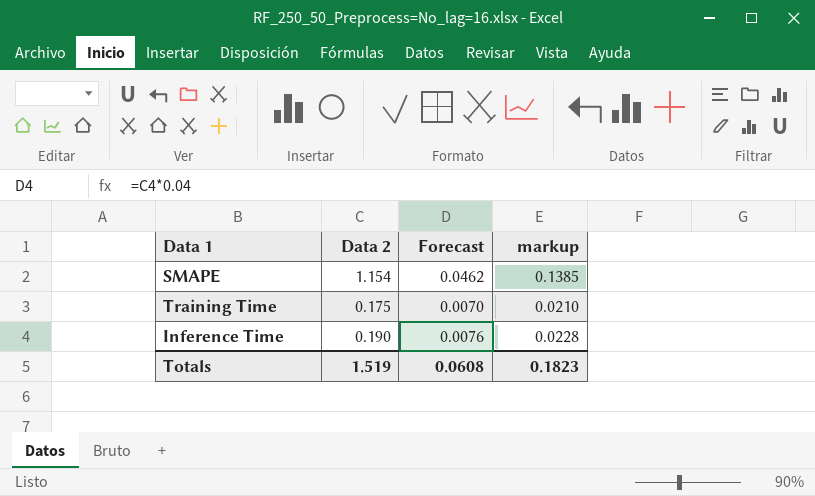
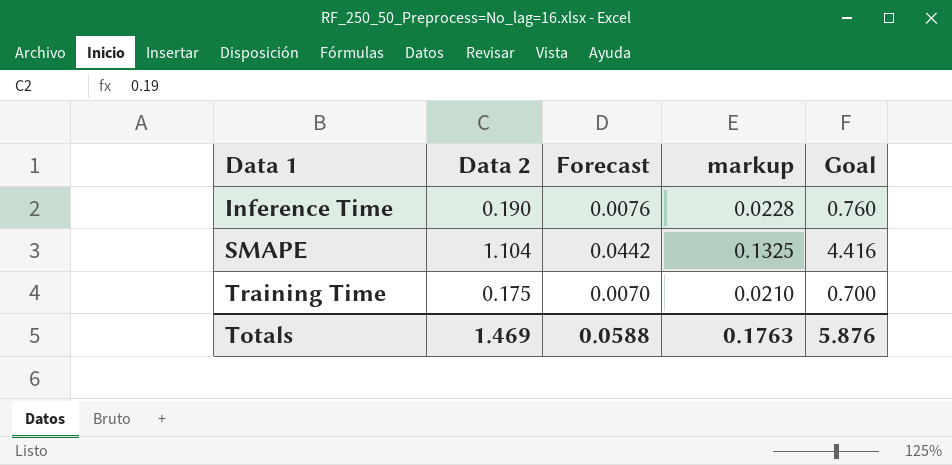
row order: none -> Data 1 ascending
column Goal | formula: none -> [Data 2] * 4
SMAPE | Data 2: 1.154 -> 1.104
SMAPE | Forecast: 0.0462 -> 0.0442
SMAPE | markup: 0.1385 -> 0.1325
Totals | Data 2: 1.519 -> 1.469
Totals | Forecast: 0.0608 -> 0.0588
Totals | markup: 0.1823 -> 0.1763

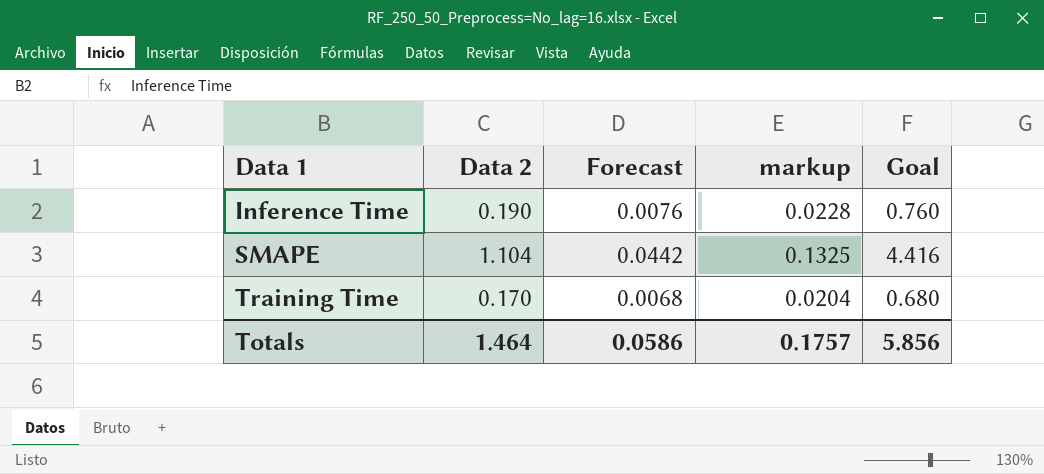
Training Time | Data 2: 0.175 -> 0.170
Training Time | Forecast: 0.0070 -> 0.0068
Training Time | markup: 0.0210 -> 0.0204
Training Time | Goal: 0.700 -> 0.680
Totals | Data 2: 1.469 -> 1.464
Totals | Forecast: 0.0588 -> 0.0586
Totals | markup: 0.1763 -> 0.1757
Totals | Goal: 5.876 -> 5.856

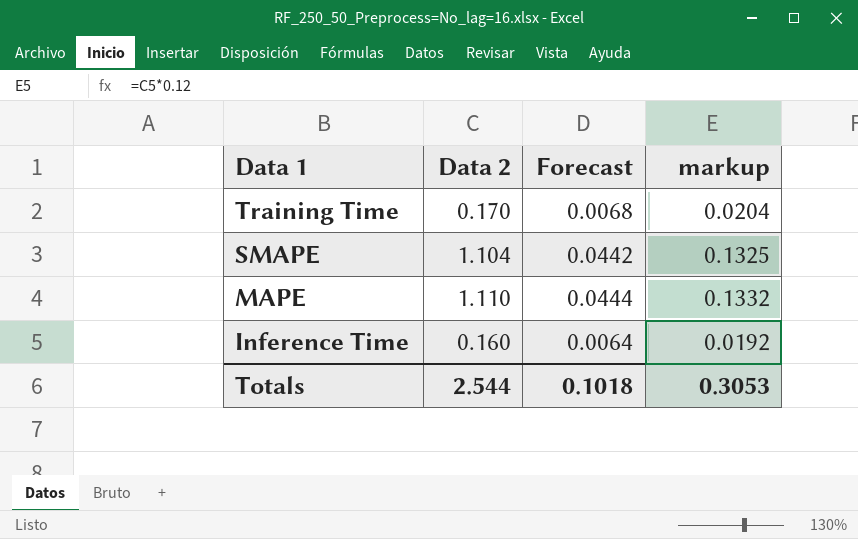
row order: Data 1 ascending -> Data 1 descending
column Goal | formula: [Data 2] * 4 -> none
row MAPE: none -> 1.110 | 0.0444 | 0.1332
Inference Time | Data 2: 0.190 -> 0.160
Inference Time | Forecast: 0.0076 -> 0.0064
Inference Time | markup: 0.0228 -> 0.0192
Totals | Data 2: 1.464 -> 2.544
Totals | Forecast: 0.0586 -> 0.1018
Totals | markup: 0.1757 -> 0.3053

